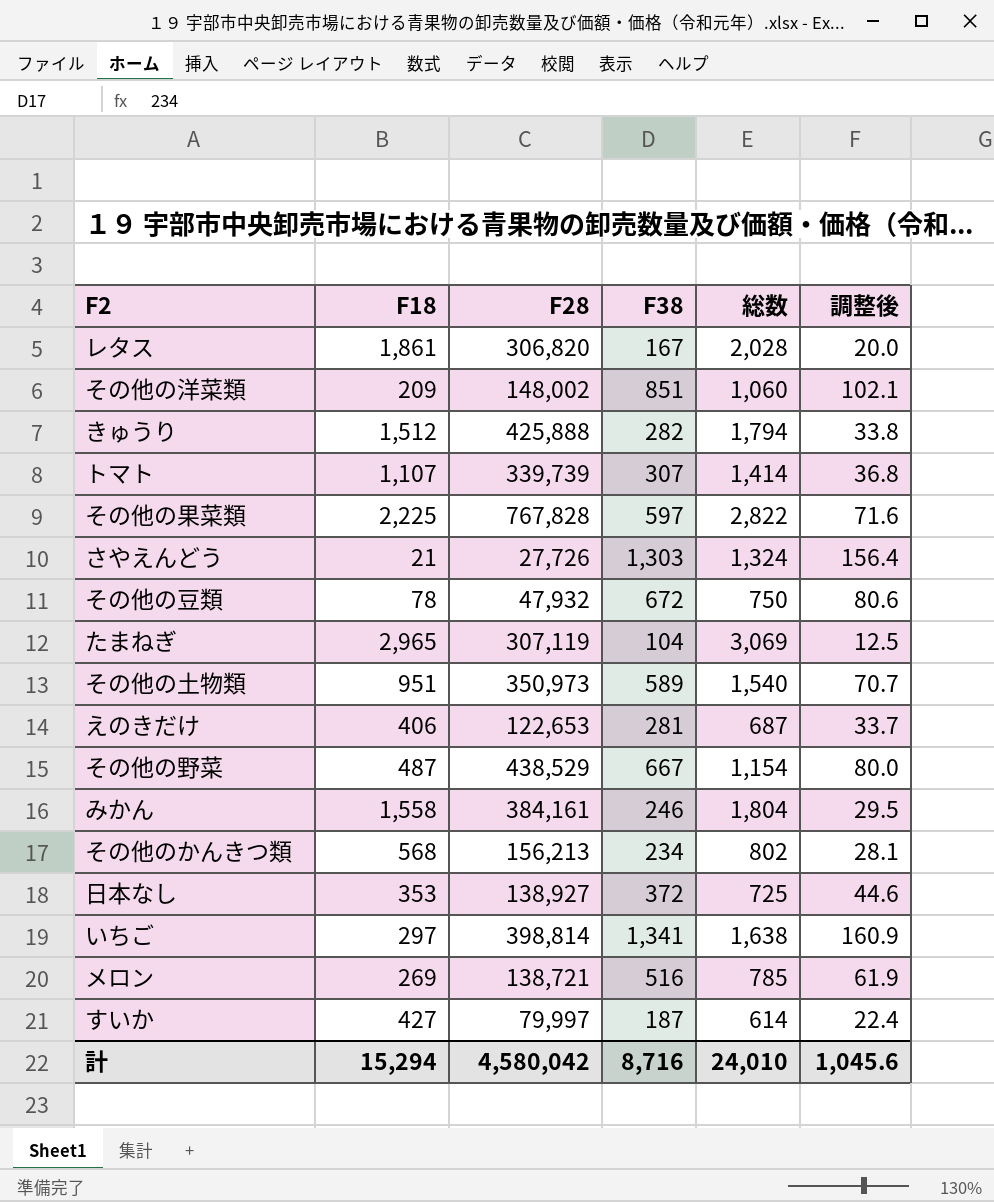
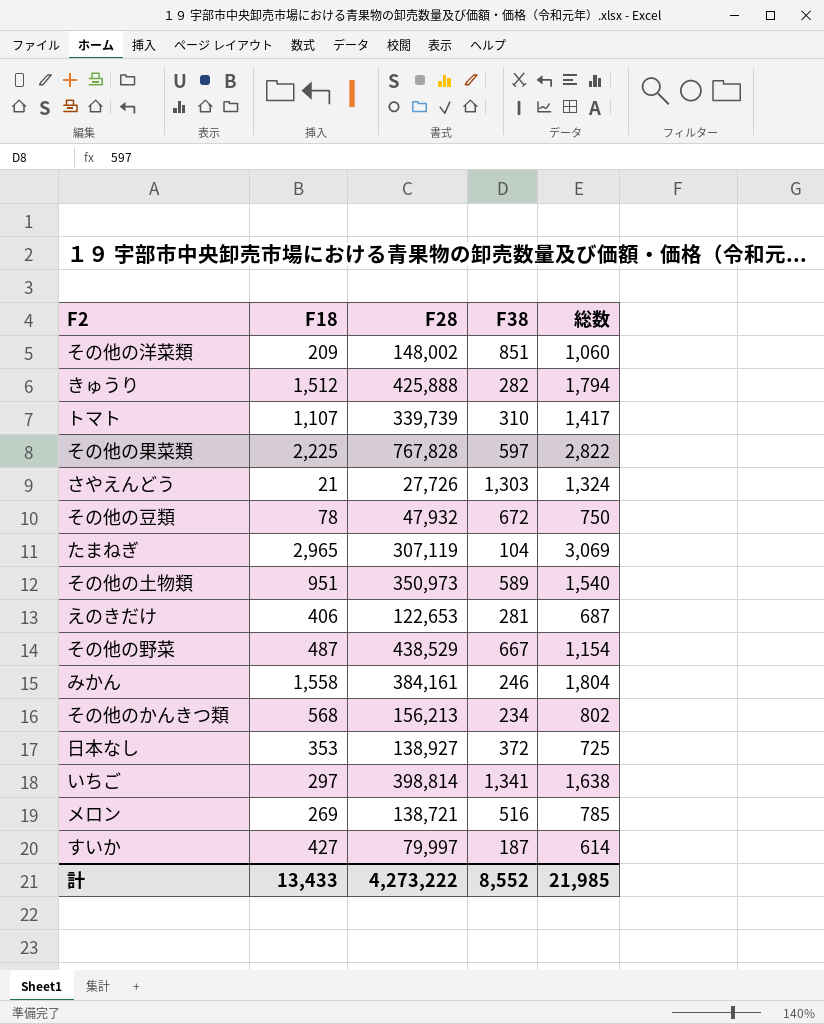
column 調整後 | formula: [F38] * 0.12 -> none
row レタス: 1,861 | 306,820 | 167 | 2,028 | 20.0 -> none
トマト | F38: 307 -> 310
トマト | 総数: 1,414 -> 1,417
計 | F18: 15,294 -> 13,433
計 | F28: 4,580,042 -> 4,273,222
計 | F38: 8,716 -> 8,552
計 | 総数: 24,010 -> 21,985

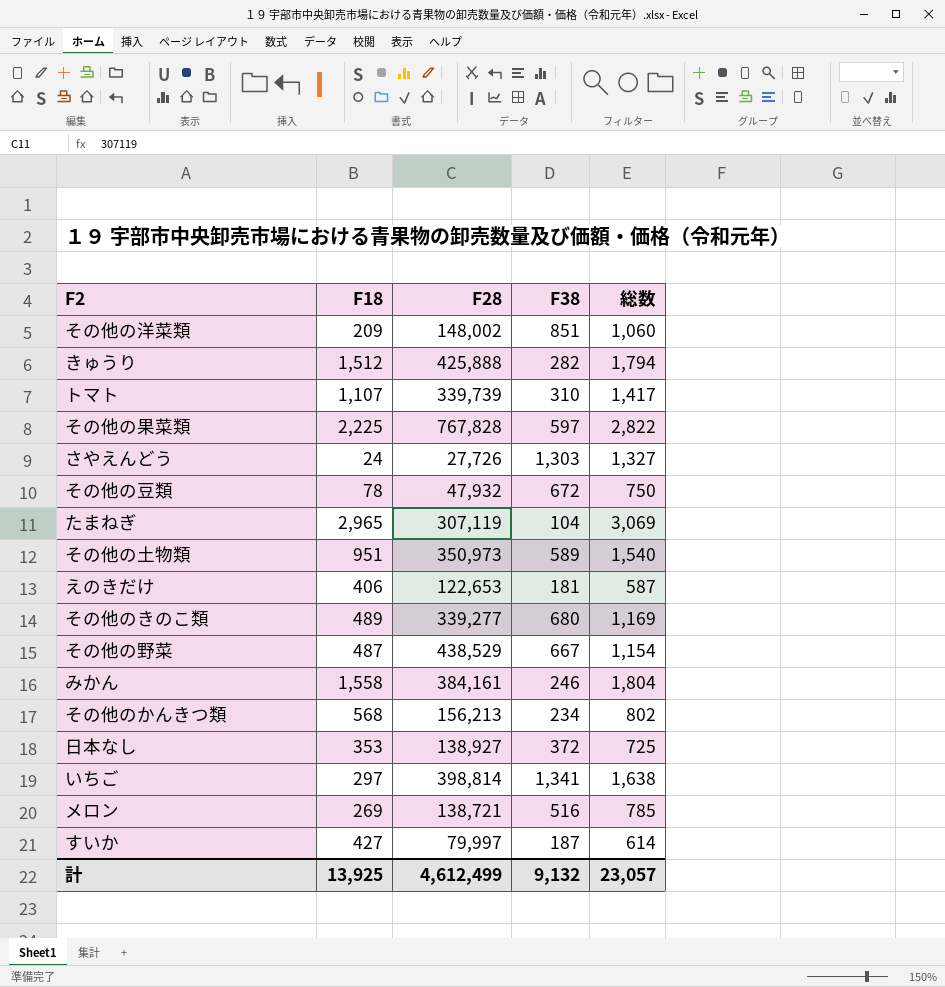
さやえんどう | F18: 21 -> 24
さやえんどう | 総数: 1,324 -> 1,327
えのきだけ | F38: 281 -> 181
えのきだけ | 総数: 687 -> 587
row その他のきのこ類: none -> 489 | 339,277 | 680 | 1,169
計 | F18: 13,433 -> 13,925
計 | F28: 4,273,222 -> 4,612,499
計 | F38: 8,552 -> 9,132
計 | 総数: 21,985 -> 23,057

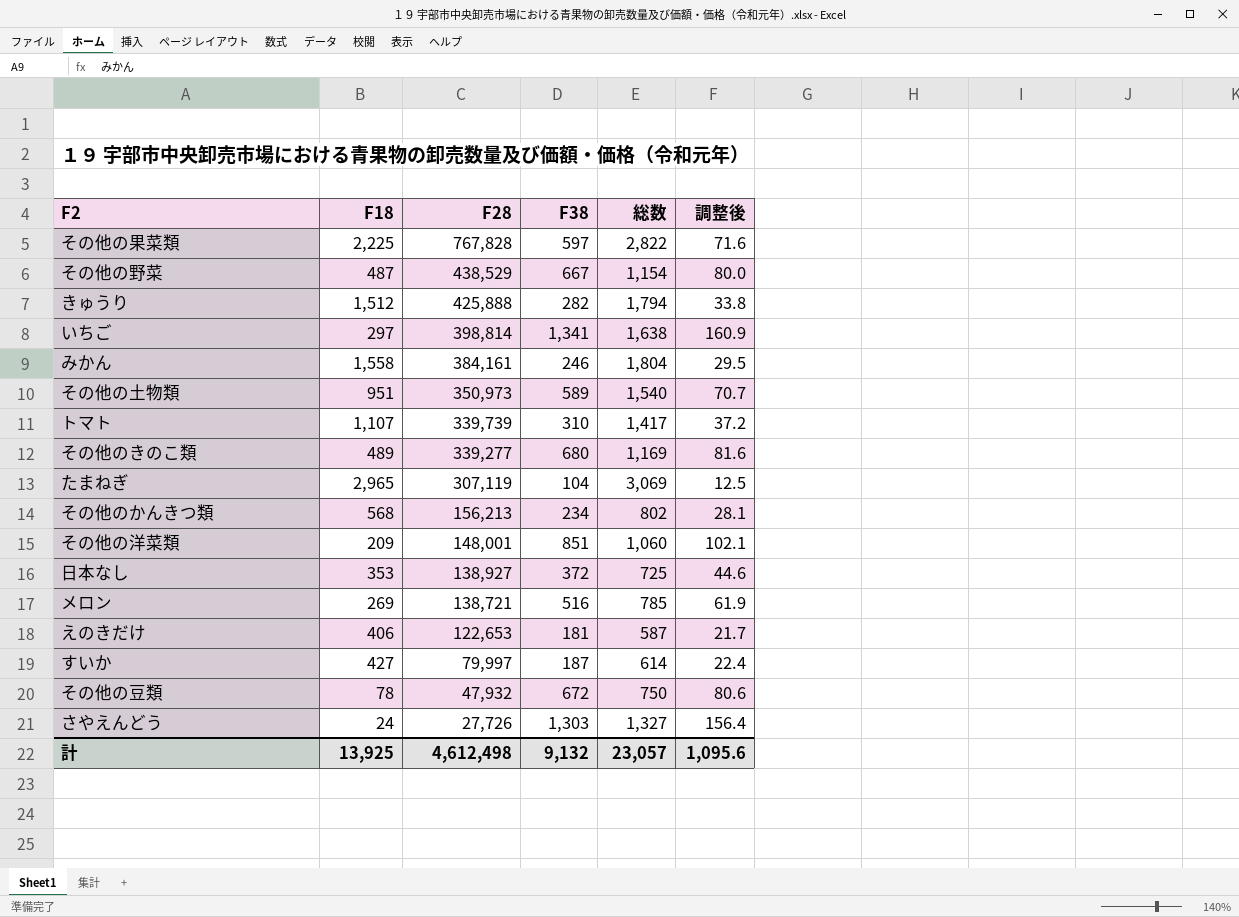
row order: none -> F28 descending
column 調整後 | formula: none -> [F38] * 0.12
その他の洋菜類 | F28: 148,002 -> 148,001
計 | F28: 4,612,499 -> 4,612,498

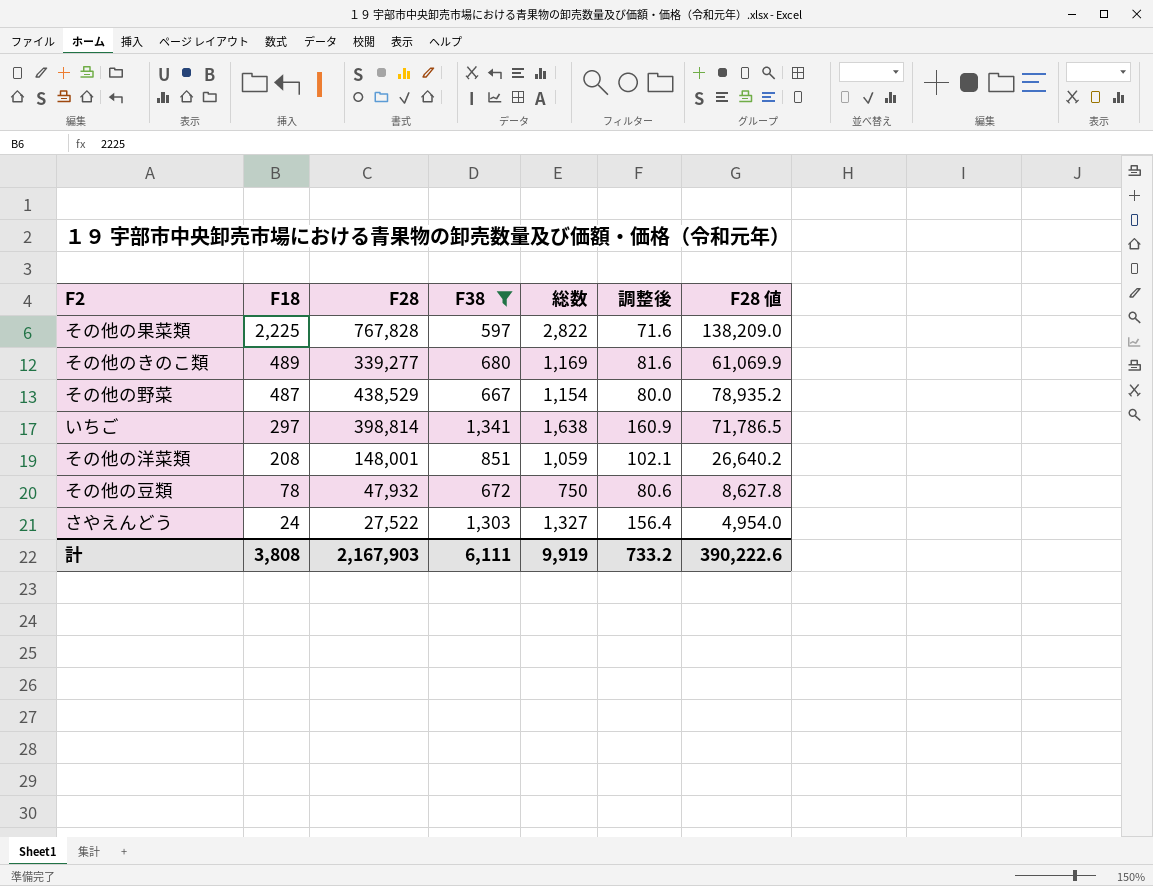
filter: none -> F38 >= 597
row order: F28 descending -> F18 descending
column F28 値 | formula: none -> [F28] * 0.18
その他の洋菜類 | F18: 209 -> 208
その他の洋菜類 | 総数: 1,060 -> 1,059
さやえんどう | F28: 27,726 -> 27,522
計 | F18: 13,925 -> 3,808
計 | F28: 4,612,498 -> 2,167,903
計 | F38: 9,132 -> 6,111
計 | 総数: 23,057 -> 9,919
計 | 調整後: 1,095.6 -> 733.2

